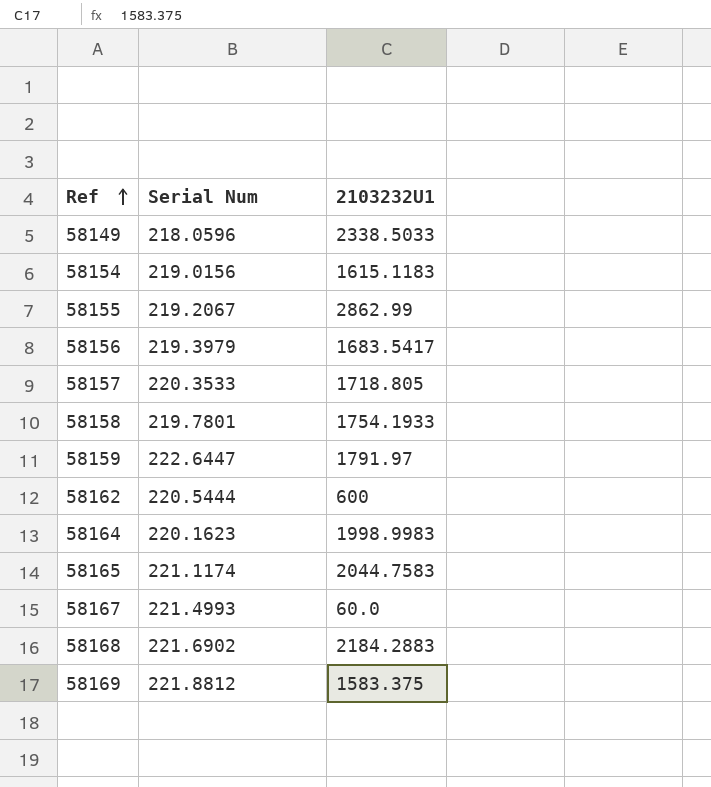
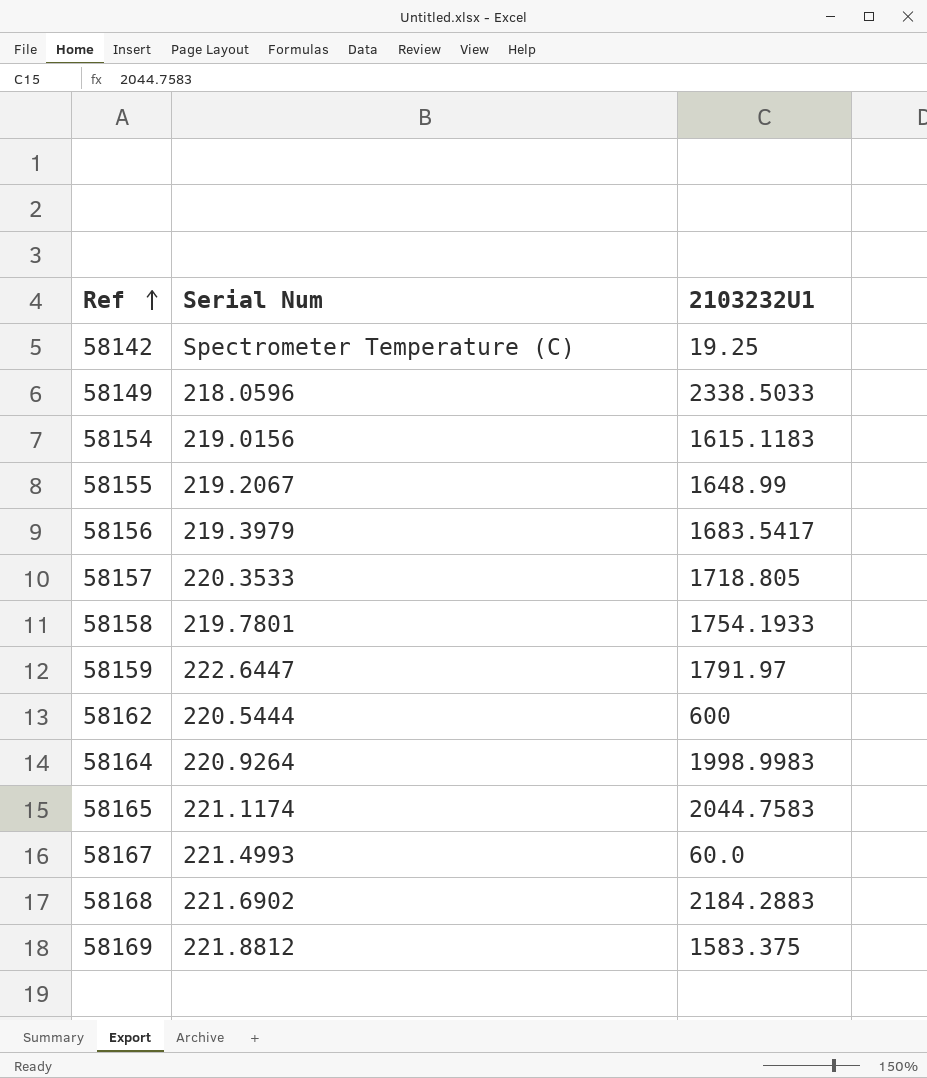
row 58142: none -> Spectrometer Temperature (C) | 19.25
58155 | 2103232U1: 2862.99 -> 1648.99
58164 | Serial Num: 220.1623 -> 220.9264

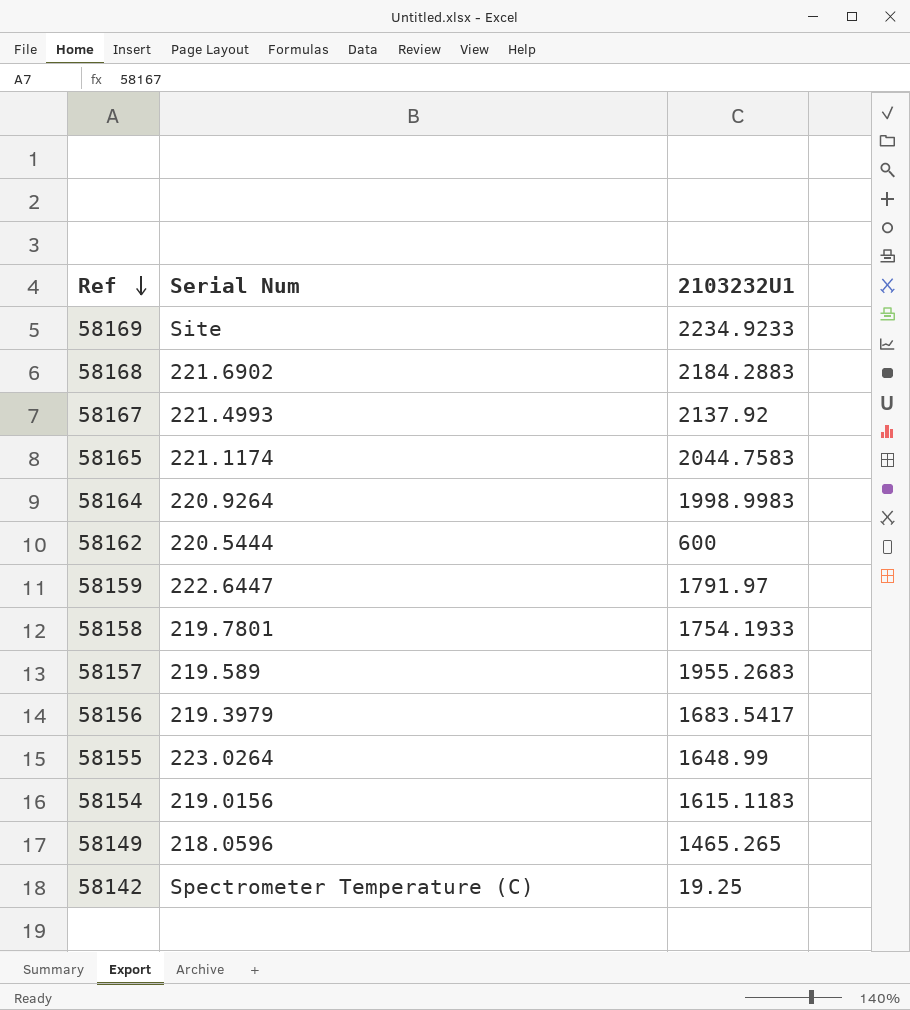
row order: Ref ascending -> Ref descending
58169 | Serial Num: 221.8812 -> Site
58169 | 2103232U1: 1583.375 -> 2234.9233
58167 | 2103232U1: 60.0 -> 2137.92
58157 | Serial Num: 220.3533 -> 219.589
58157 | 2103232U1: 1718.805 -> 1955.2683
58155 | Serial Num: 219.2067 -> 223.0264
58149 | 2103232U1: 2338.5033 -> 1465.265

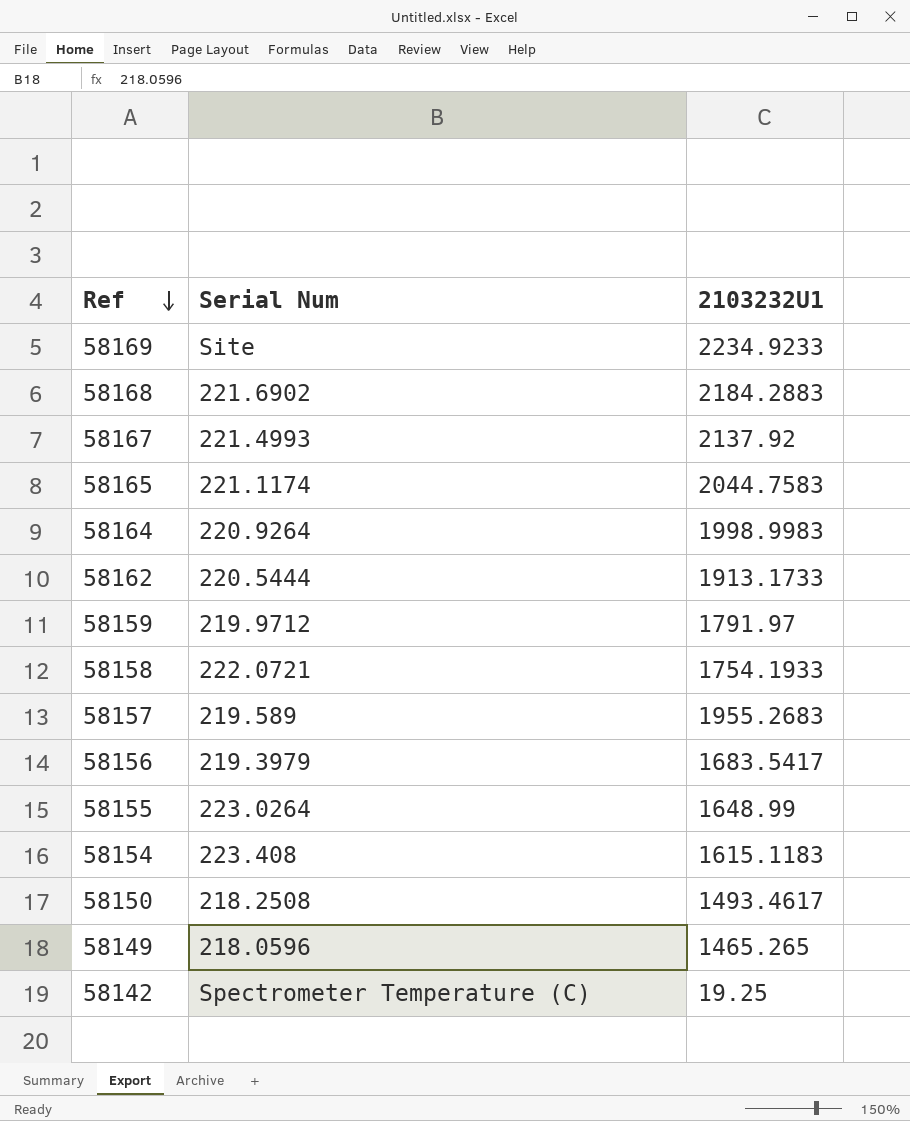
58162 | 2103232U1: 600 -> 1913.1733
58159 | Serial Num: 222.6447 -> 219.9712
58158 | Serial Num: 219.7801 -> 222.0721
58154 | Serial Num: 219.0156 -> 223.408
row 58150: none -> 218.2508 | 1493.4617

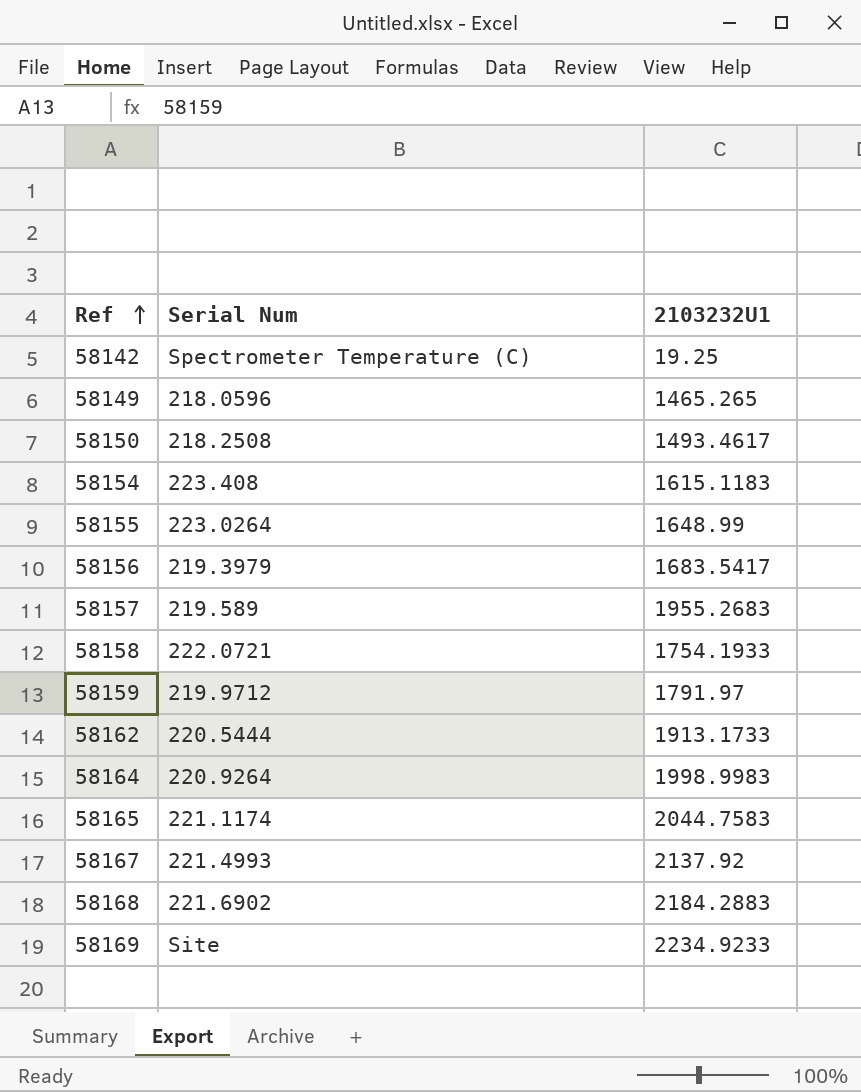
row order: Ref descending -> Ref ascending

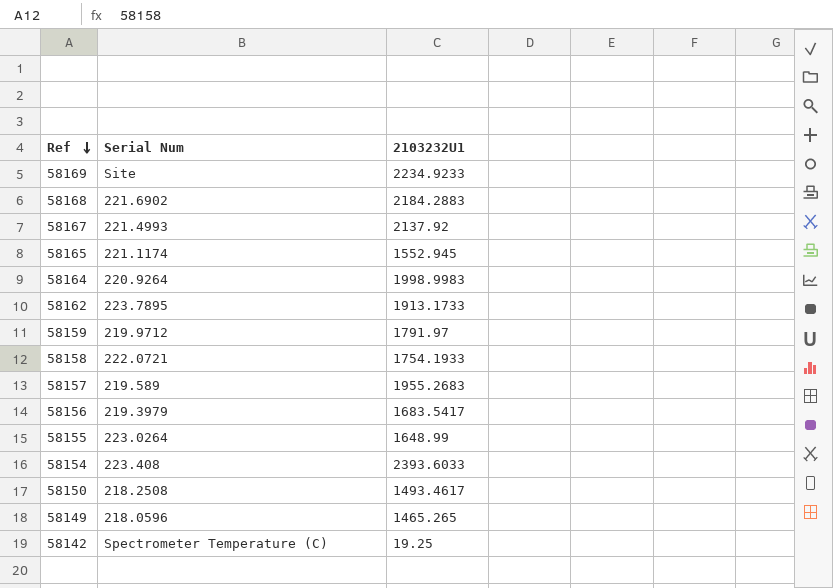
row order: Ref ascending -> Ref descending
58165 | 2103232U1: 2044.7583 -> 1552.945
58162 | Serial Num: 220.5444 -> 223.7895
58154 | 2103232U1: 1615.1183 -> 2393.6033

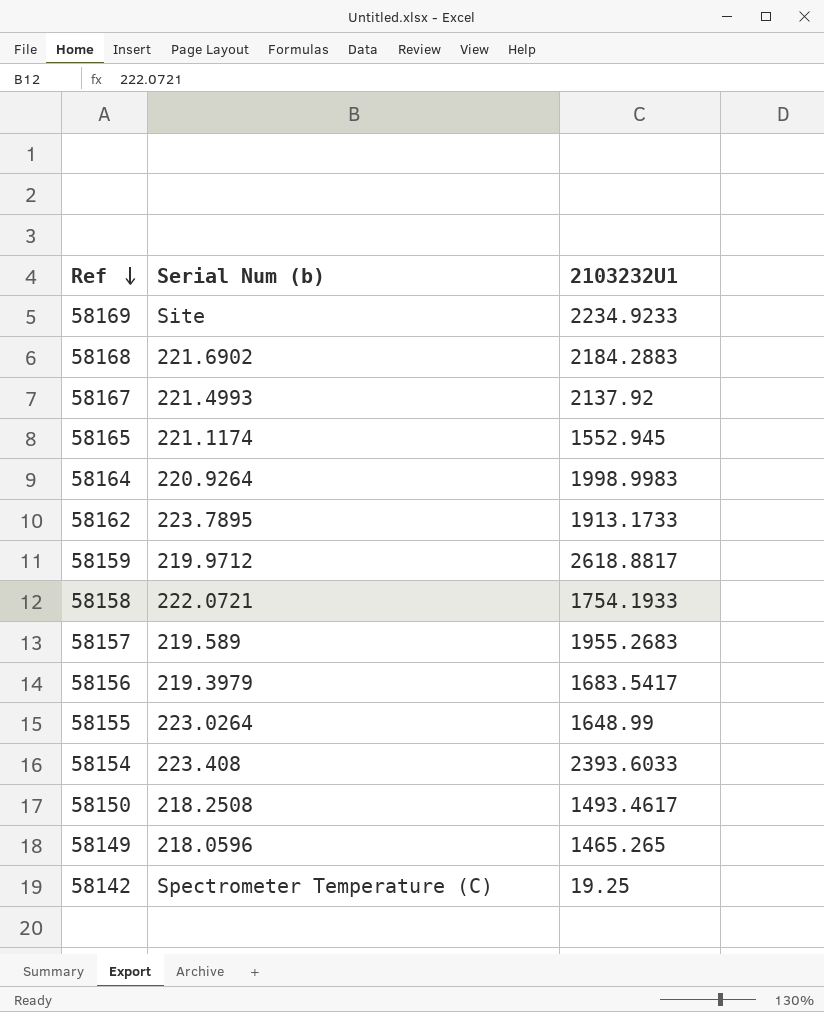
column name: Serial Num -> Serial Num (b)
58159 | 2103232U1: 1791.97 -> 2618.8817

